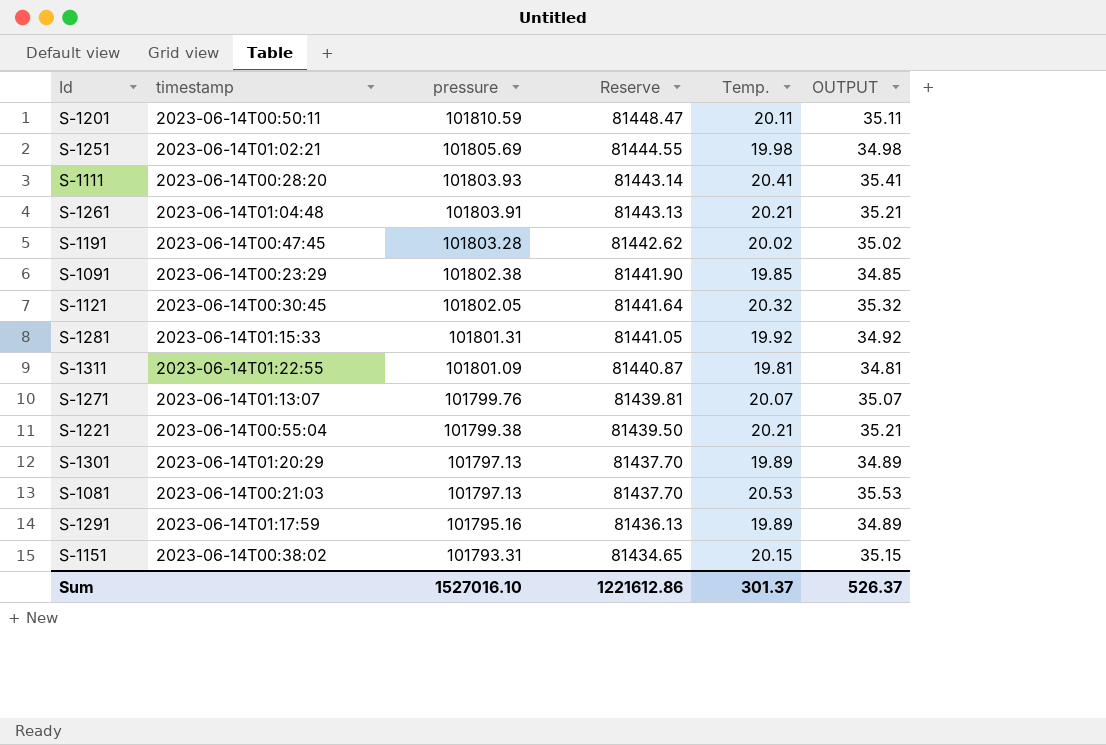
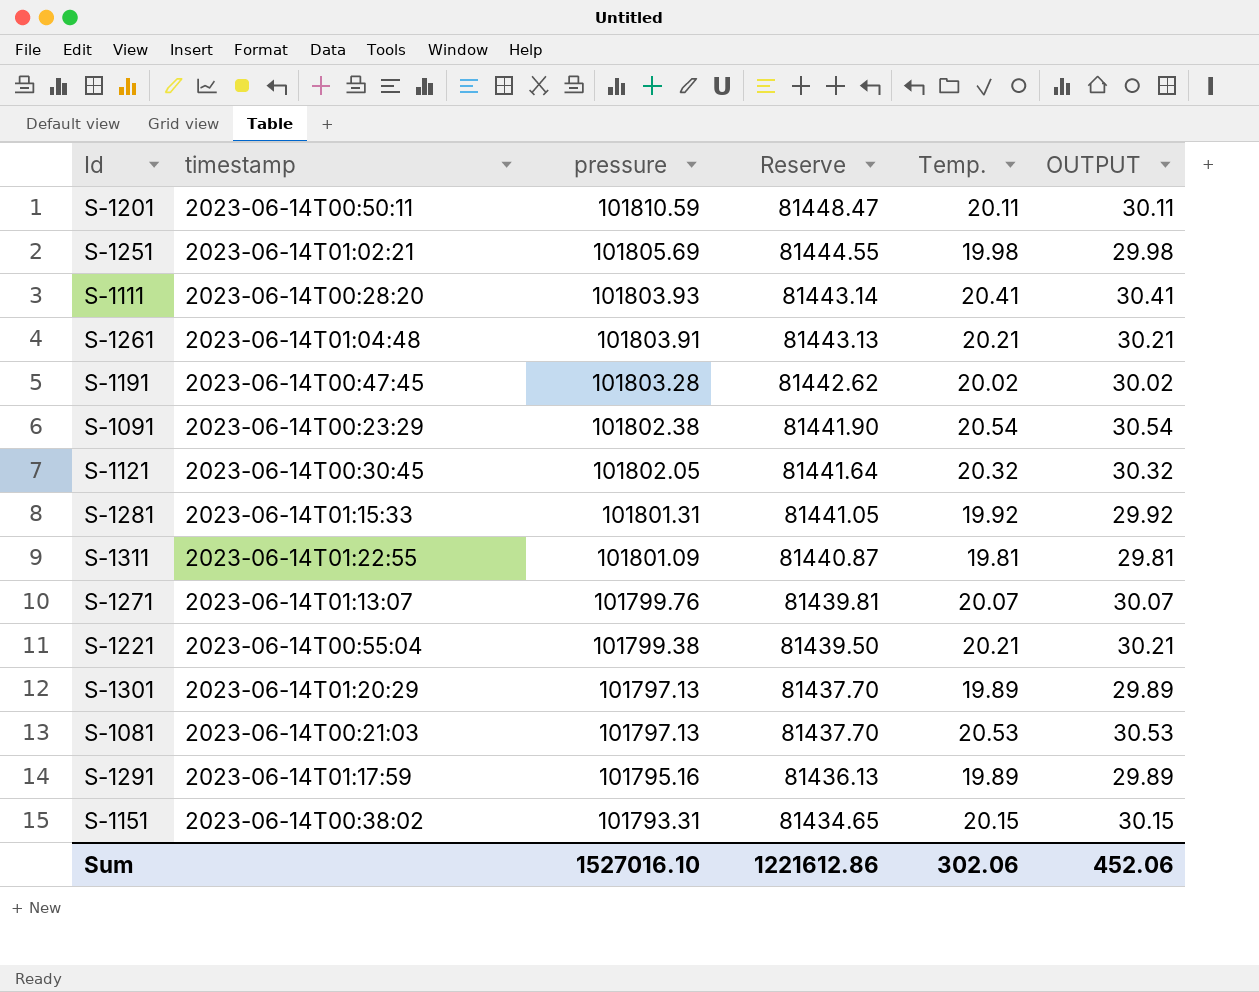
column OUTPUT | formula: [Temp.] + 15 -> [Temp.] + 10
S-1091 | Temp.: 19.85 -> 20.54
Sum | Temp.: 301.37 -> 302.06
Sum | OUTPUT: 526.37 -> 452.06

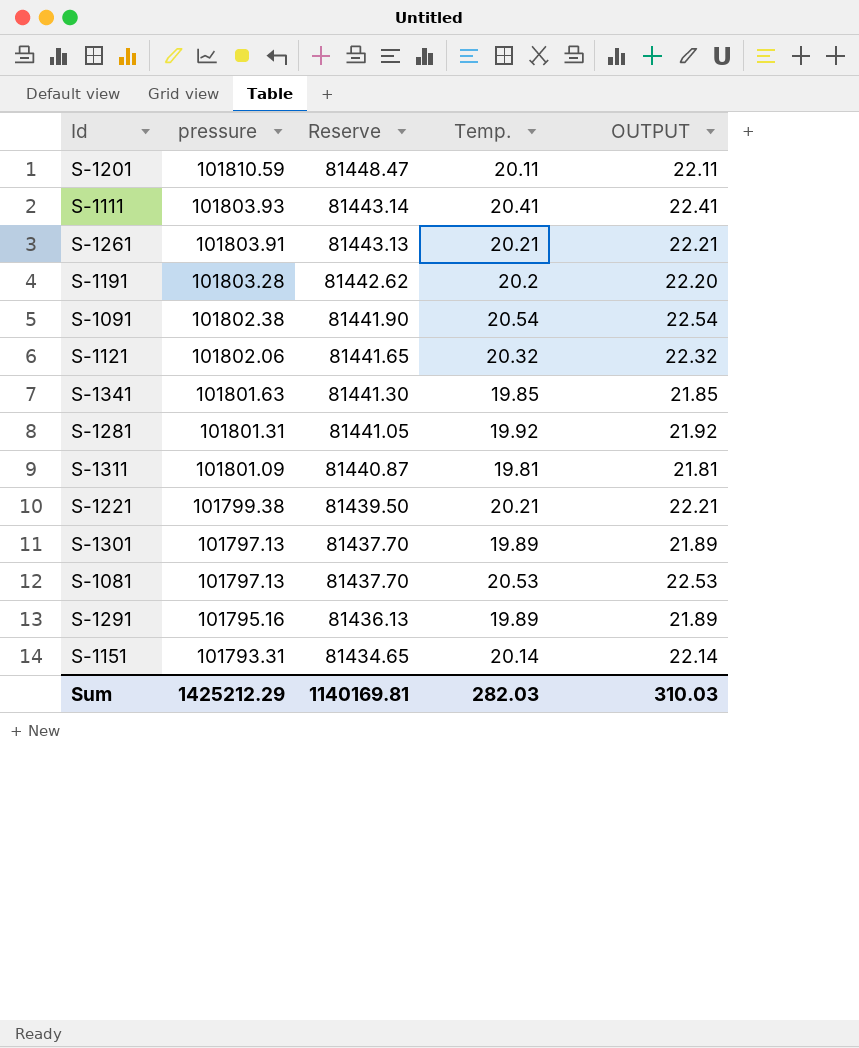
column timestamp | position: 2 -> none
column OUTPUT | formula: [Temp.] + 10 -> [Temp.] + 2
row S-1251: 2023-06-14T01:02:21 | 101805.69 | 81444.55 | 19.98 | 29.98 -> none
row S-1271: 2023-06-14T01:13:07 | 101799.76 | 81439.81 | 20.07 | 30.07 -> none
S-1191 | Temp.: 20.02 -> 20.2
S-1121 | pressure: 101802.05 -> 101802.06
S-1121 | Reserve: 81441.64 -> 81441.65
row S-1341: none -> 101801.63 | 81441.30 | 19.85 | 21.85
S-1151 | Temp.: 20.15 -> 20.14
Sum | pressure: 1527016.10 -> 1425212.29
Sum | Reserve: 1221612.86 -> 1140169.81
Sum | Temp.: 302.06 -> 282.03
Sum | OUTPUT: 452.06 -> 310.03

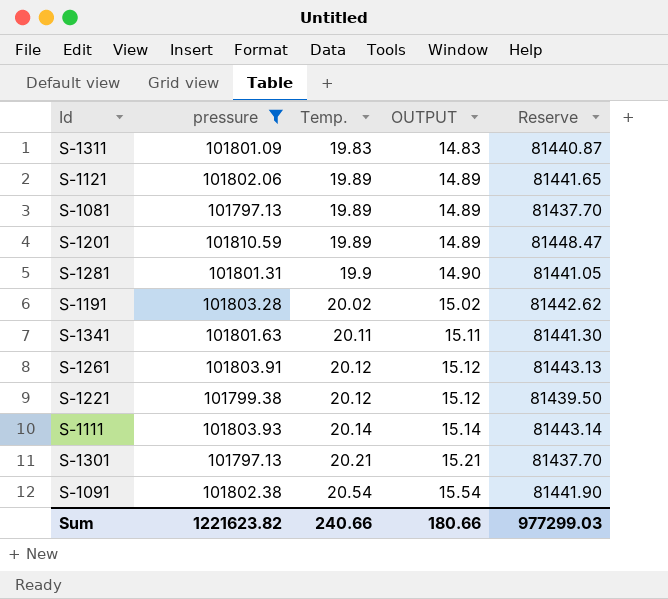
filter: none -> pressure >= 101797.13
row order: pressure descending -> Temp. ascending
column OUTPUT | formula: [Temp.] + 2 -> [Temp.] - 5
column Reserve | position: 3 -> 5
S-1311 | Temp.: 19.81 -> 19.83
S-1121 | Temp.: 20.32 -> 19.89
S-1081 | Temp.: 20.53 -> 19.89
S-1201 | Temp.: 20.11 -> 19.89
S-1281 | Temp.: 19.92 -> 19.9
S-1191 | Temp.: 20.2 -> 20.02
S-1341 | Temp.: 19.85 -> 20.11
S-1261 | Temp.: 20.21 -> 20.12
S-1221 | Temp.: 20.21 -> 20.12
S-1111 | Temp.: 20.41 -> 20.14
S-1301 | Temp.: 19.89 -> 20.21
Sum | pressure: 1425212.29 -> 1221623.82
Sum | Temp.: 282.03 -> 240.66
Sum | OUTPUT: 310.03 -> 180.66
Sum | Reserve: 1140169.81 -> 977299.03

